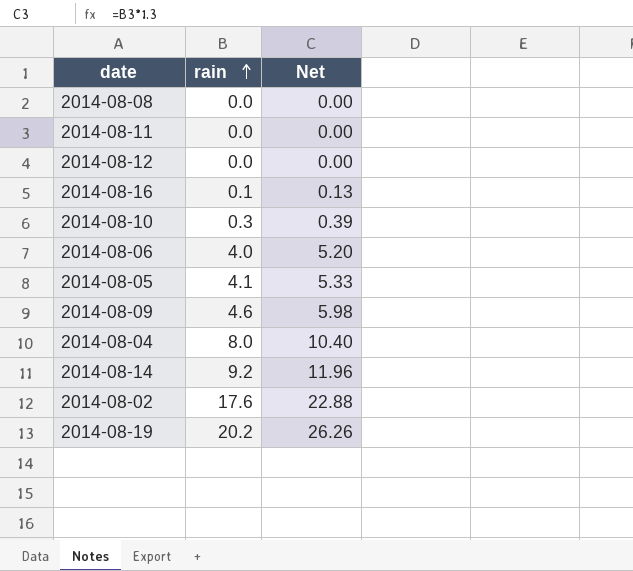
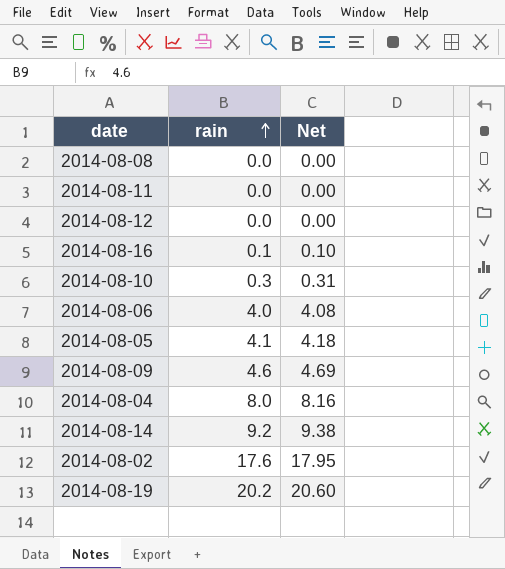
column Net | formula: [rain] * 1.3 -> [rain] * 1.02

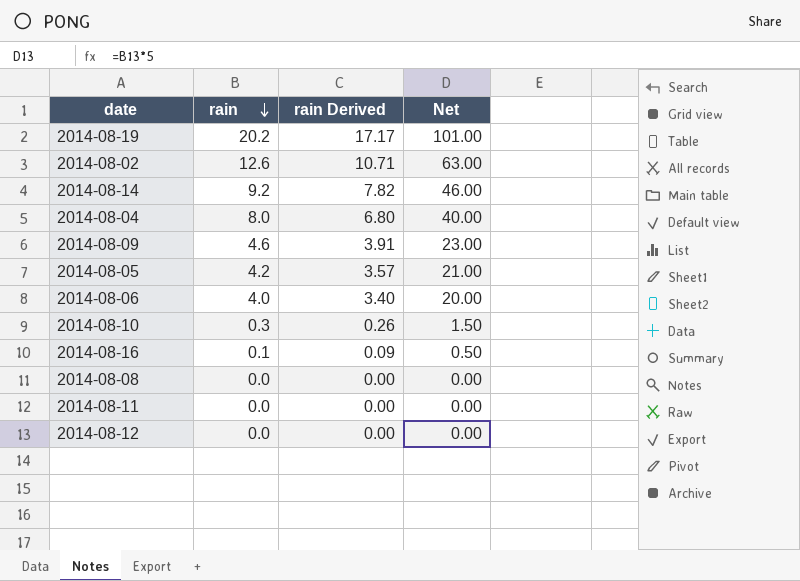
row order: rain ascending -> rain descending
column rain Derived | formula: none -> [rain] * 0.85
column Net | formula: [rain] * 1.02 -> [rain] * 5
2014-08-02 | rain: 17.6 -> 12.6
2014-08-05 | rain: 4.1 -> 4.2

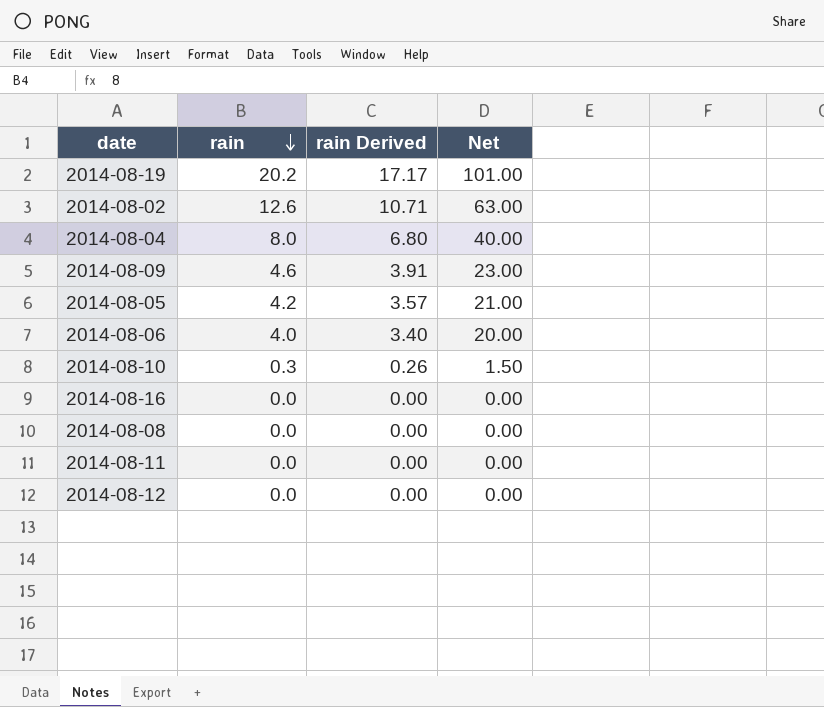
row 2014-08-14: 9.2 | 7.82 | 46.00 -> none
2014-08-16 | rain: 0.1 -> 0.0
2014-08-16 | rain Derived: 0.09 -> 0.00
2014-08-16 | Net: 0.50 -> 0.00

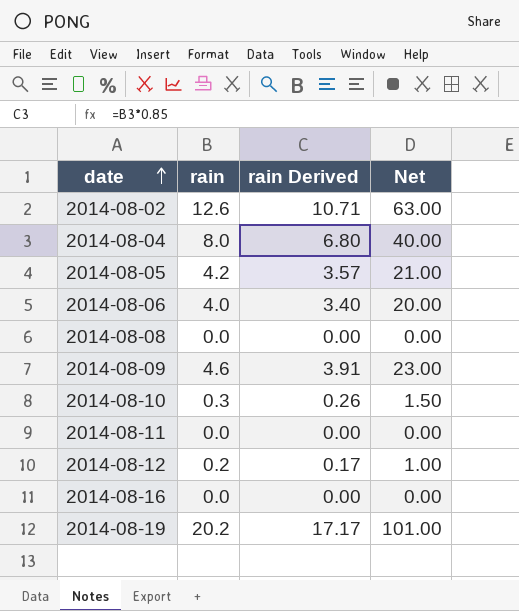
row order: rain descending -> date ascending
2014-08-12 | rain: 0.0 -> 0.2
2014-08-12 | rain Derived: 0.00 -> 0.17
2014-08-12 | Net: 0.00 -> 1.00

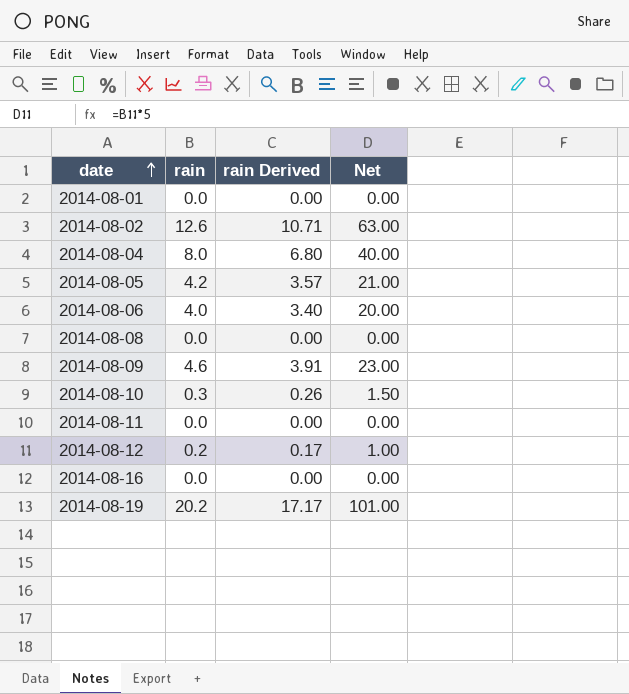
row 2014-08-01: none -> 0.0 | 0.00 | 0.00

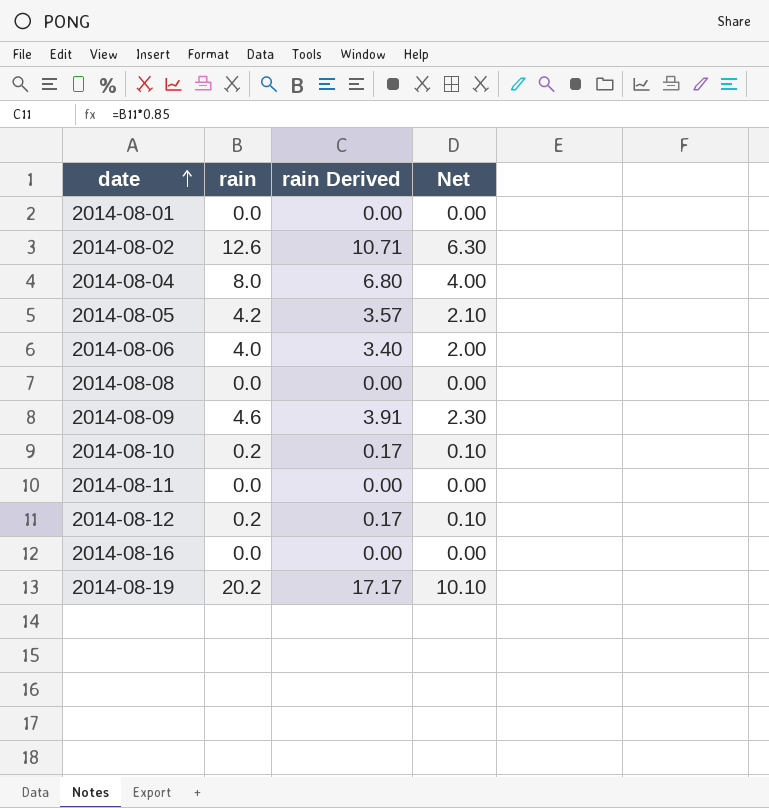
column Net | formula: [rain] * 5 -> [rain] * 0.5
2014-08-10 | rain: 0.3 -> 0.2
2014-08-10 | rain Derived: 0.26 -> 0.17

